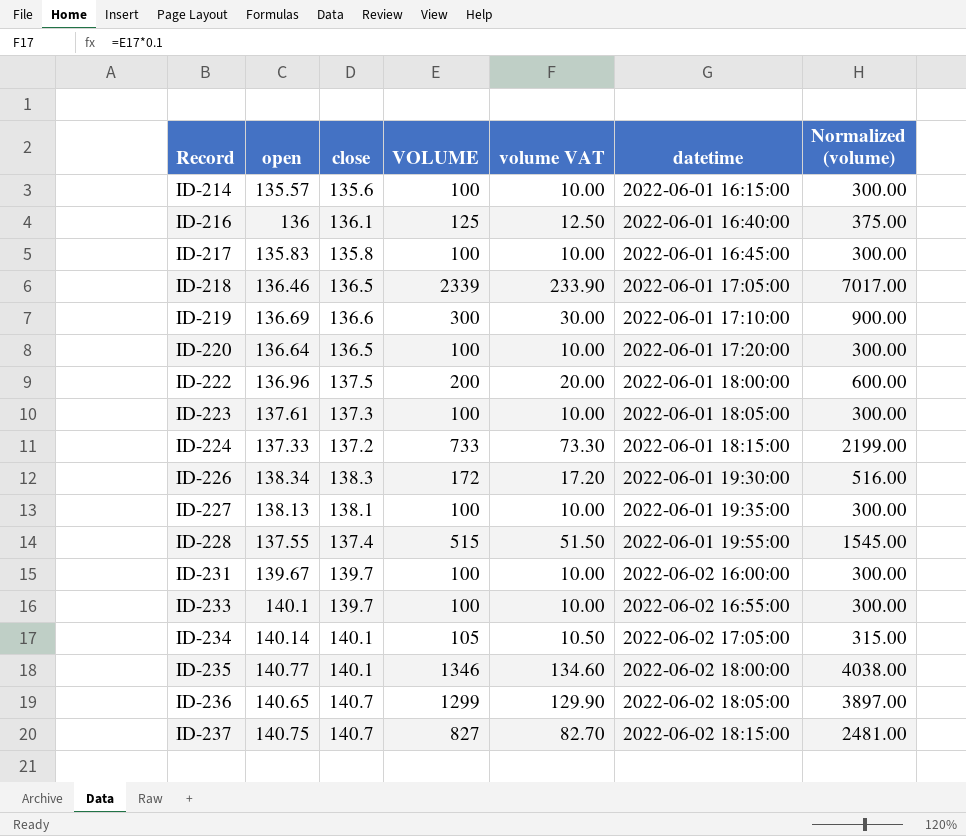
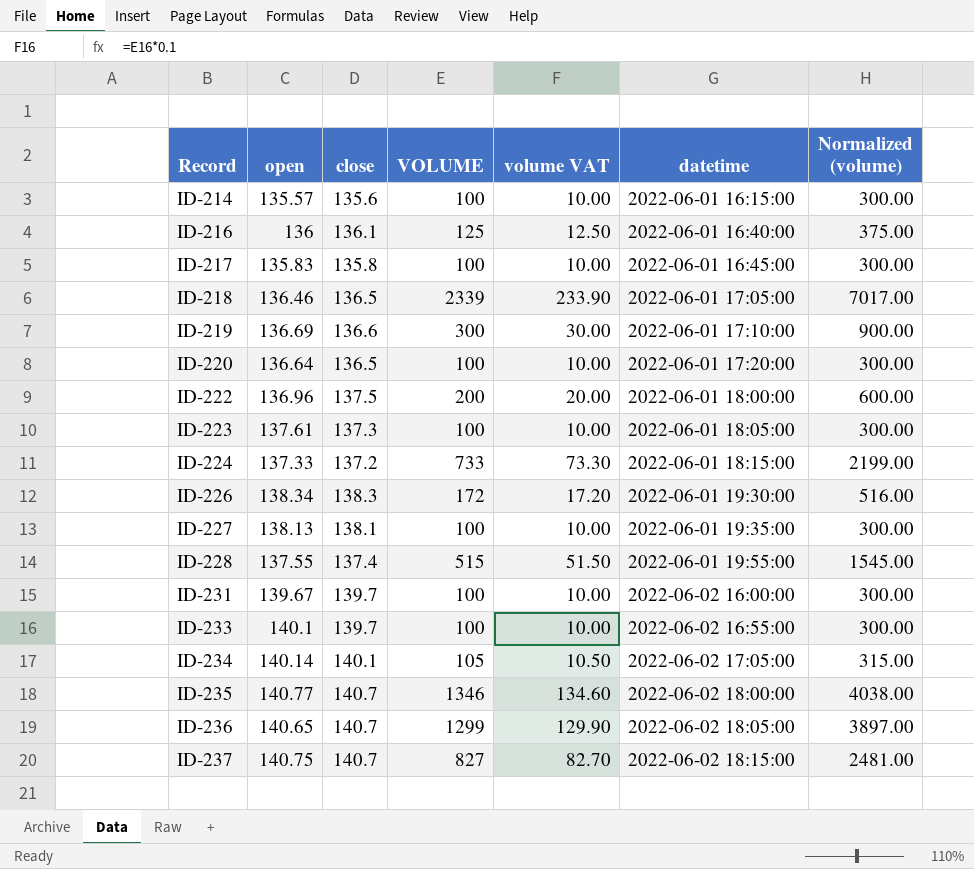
ID-235 | close: 140.1 -> 140.7

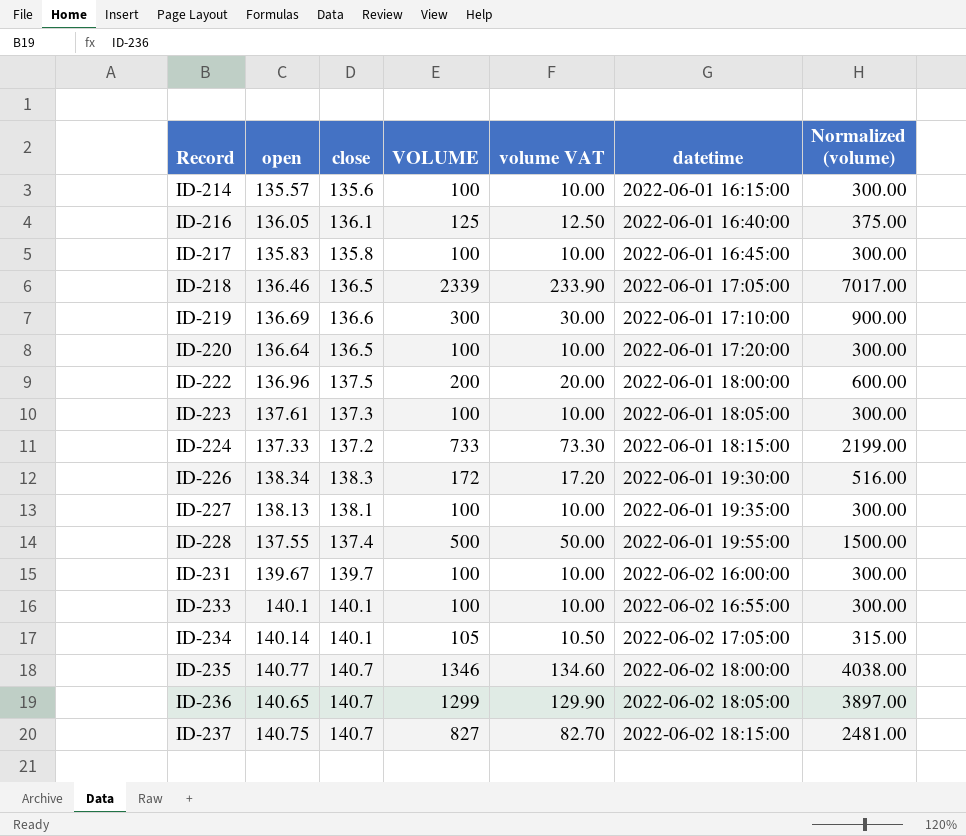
ID-216 | open: 136 -> 136.05
ID-228 | VOLUME: 515 -> 500
ID-228 | volume VAT: 51.50 -> 50.00
ID-228 | Normalized (volume): 1545.00 -> 1500.00
ID-233 | close: 139.7 -> 140.1

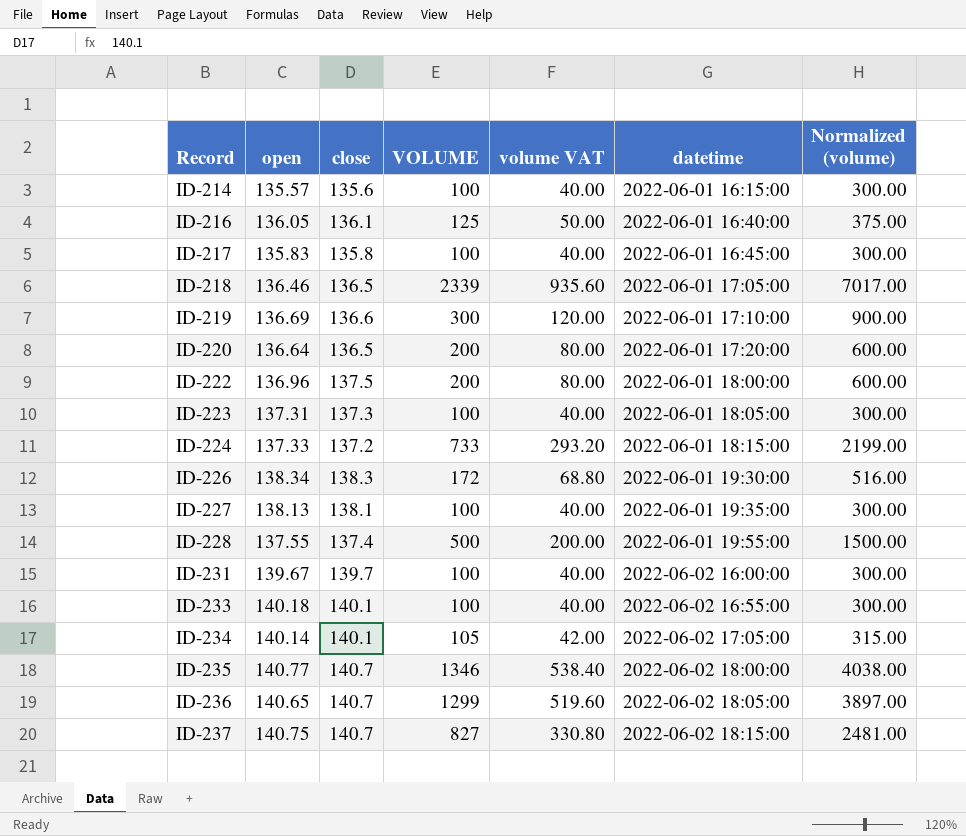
column volume VAT | formula: [VOLUME] * 0.1 -> [VOLUME] * 0.4
ID-220 | VOLUME: 100 -> 200
ID-220 | Normalized (volume): 300.00 -> 600.00
ID-223 | open: 137.61 -> 137.31
ID-233 | open: 140.1 -> 140.18

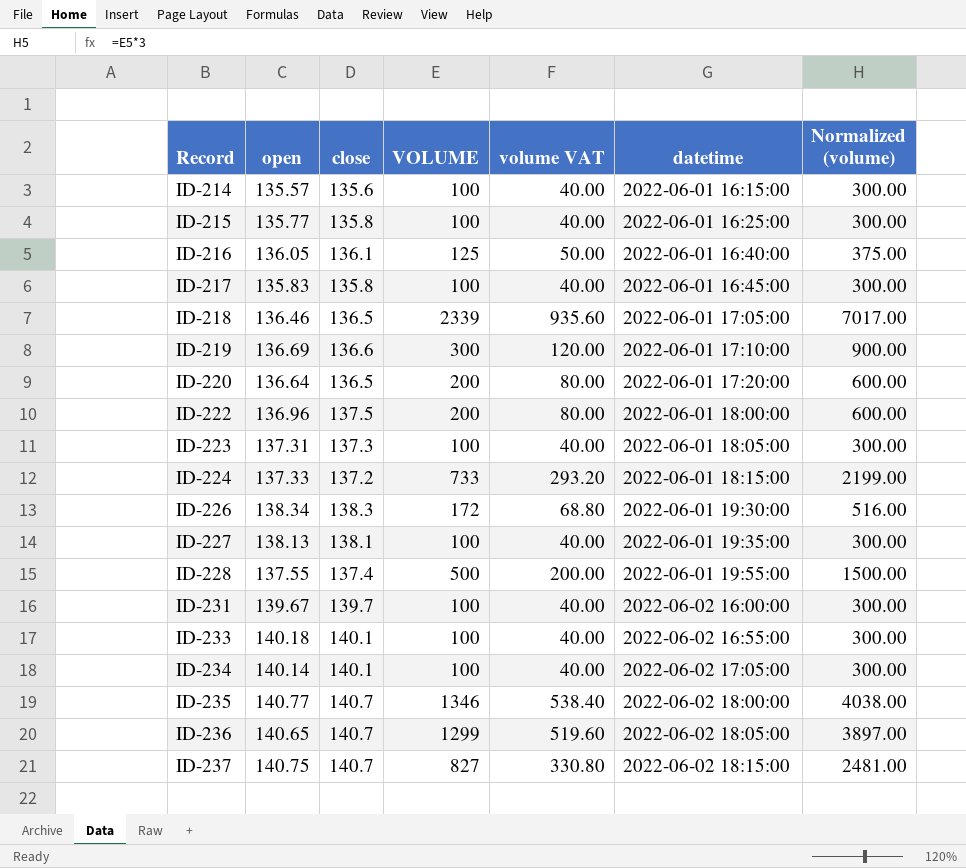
row ID-215: none -> 135.77 | 135.8 | 100 | 40.00 | 2022-06-01 16:25:00 | 300.00
ID-234 | VOLUME: 105 -> 100
ID-234 | volume VAT: 42.00 -> 40.00
ID-234 | Normalized (volume): 315.00 -> 300.00

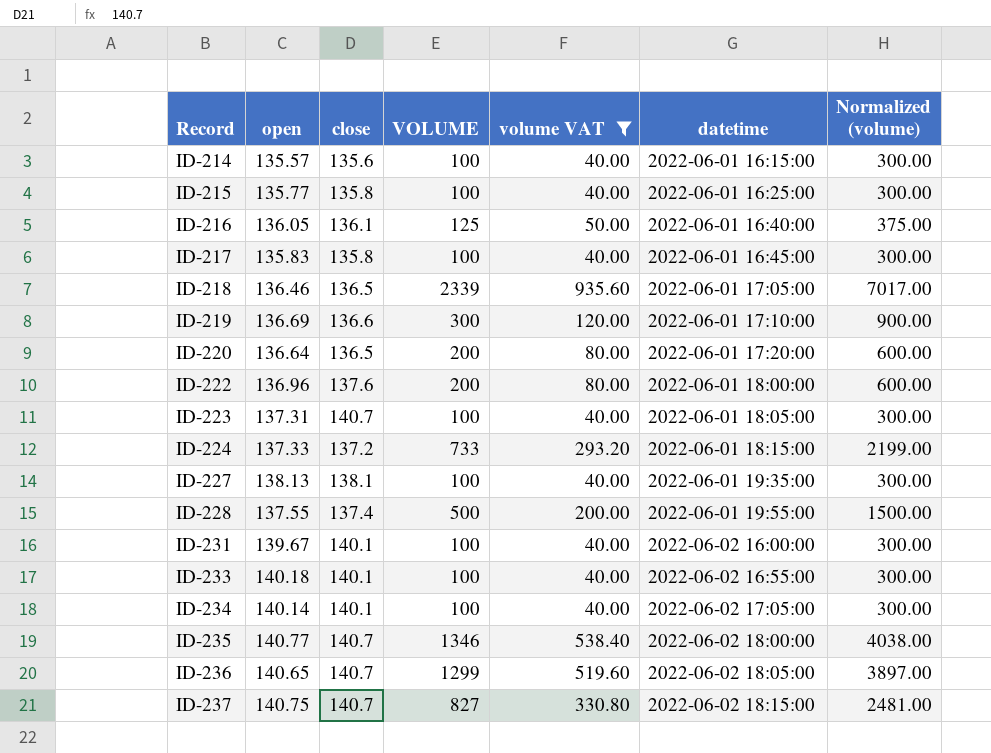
filter: none -> volume VAT != 68.80
ID-222 | close: 137.5 -> 137.6
ID-223 | close: 137.3 -> 140.7
ID-231 | close: 139.7 -> 140.1

